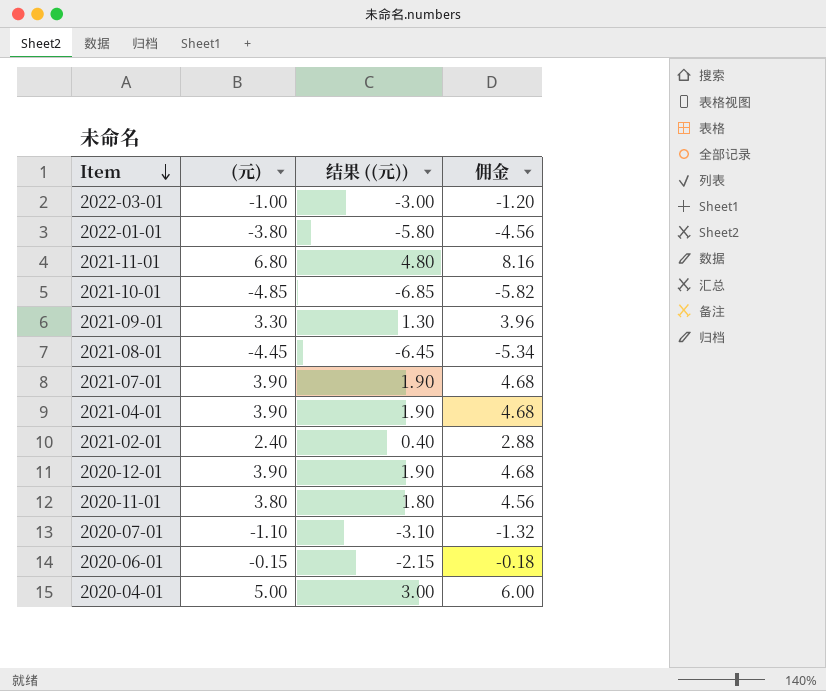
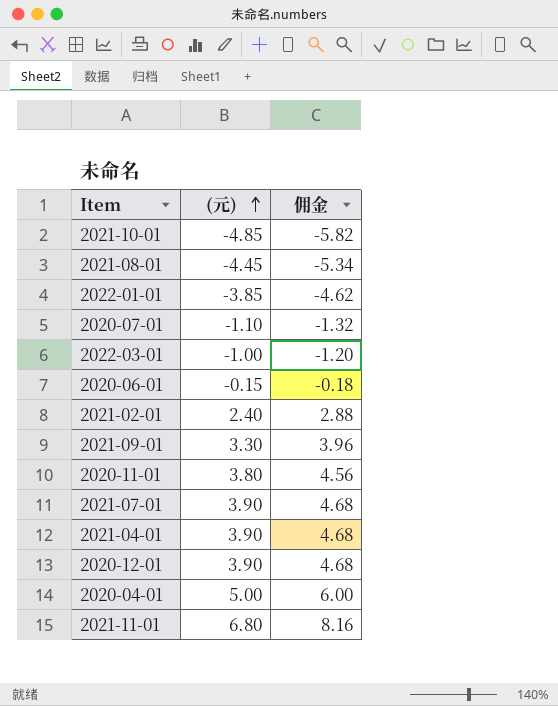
row order: Item descending -> (元) ascending
column 结果 ((元)) | formula: [(元)] - 2 -> none
2022-01-01 | (元): -3.80 -> -3.85
2022-01-01 | 佣金: -4.56 -> -4.62

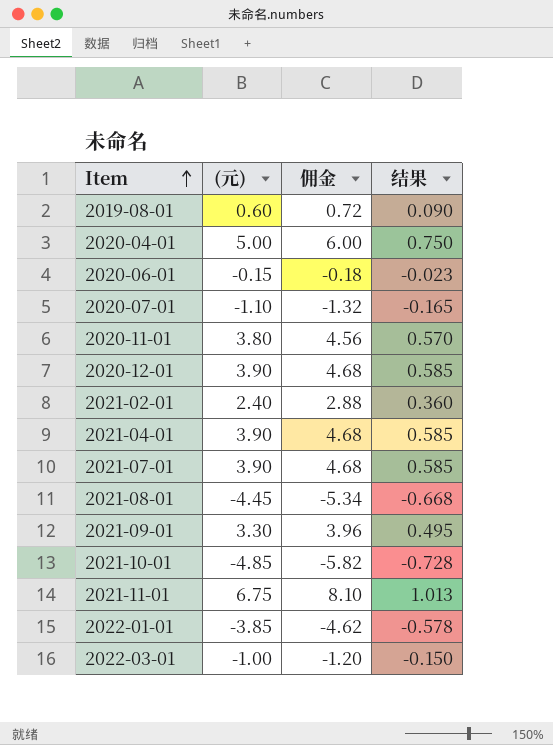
row order: (元) ascending -> Item ascending
column 结果 | formula: none -> [(元)] * 0.15
row 2019-08-01: none -> 0.60 | 0.72 | 0.090
2021-11-01 | (元): 6.80 -> 6.75
2021-11-01 | 佣金: 8.16 -> 8.10

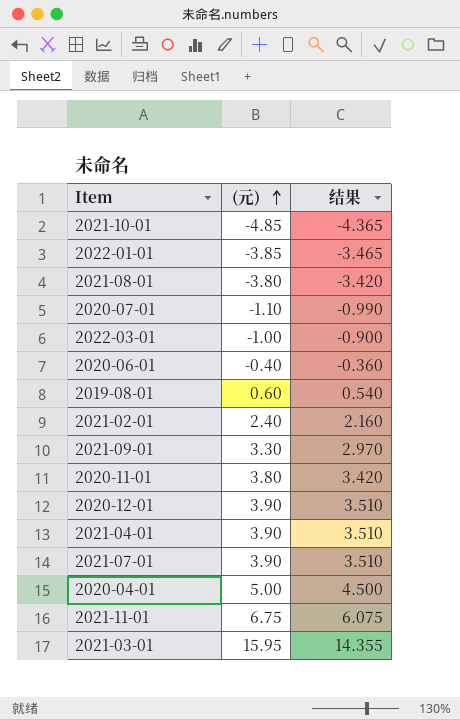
row order: Item ascending -> (元) ascending
column 佣金 | formula: [(元)] * 1.2 -> none
column 结果 | formula: [(元)] * 0.15 -> [(元)] * 0.9
2021-08-01 | (元): -4.45 -> -3.80
2020-06-01 | (元): -0.15 -> -0.40
row 2021-03-01: none -> 15.95 | 14.355

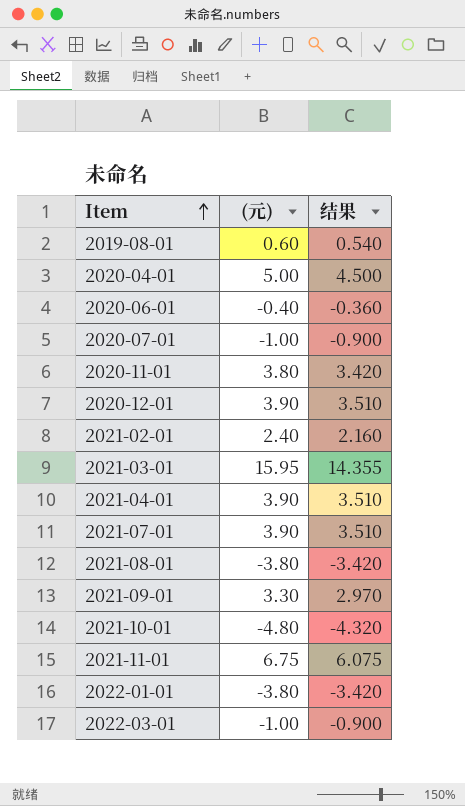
row order: (元) ascending -> Item ascending
2020-07-01 | (元): -1.10 -> -1.00
2020-07-01 | 结果: -0.990 -> -0.900
2021-10-01 | (元): -4.85 -> -4.80
2021-10-01 | 结果: -4.365 -> -4.320
2022-01-01 | (元): -3.85 -> -3.80
2022-01-01 | 结果: -3.465 -> -3.420

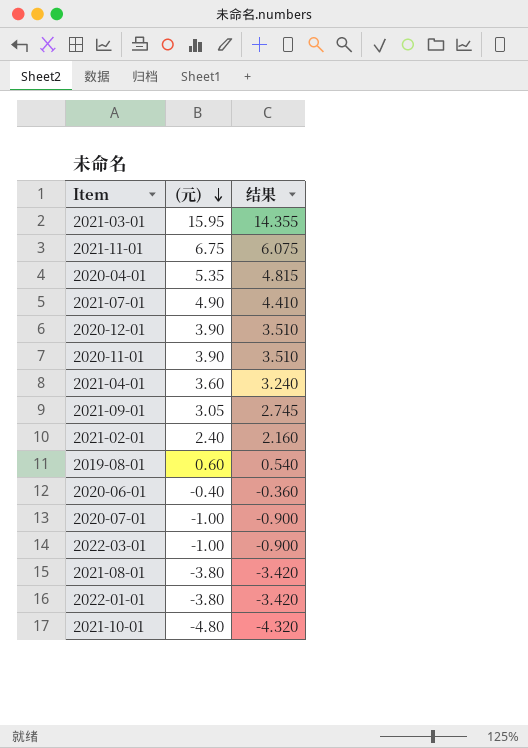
row order: Item ascending -> (元) descending
2020-04-01 | (元): 5.00 -> 5.35
2020-04-01 | 结果: 4.500 -> 4.815
2021-07-01 | (元): 3.90 -> 4.90
2021-07-01 | 结果: 3.510 -> 4.410
2020-11-01 | (元): 3.80 -> 3.90
2020-11-01 | 结果: 3.420 -> 3.510
2021-04-01 | (元): 3.90 -> 3.60
2021-04-01 | 结果: 3.510 -> 3.240
2021-09-01 | (元): 3.30 -> 3.05
2021-09-01 | 结果: 2.970 -> 2.745

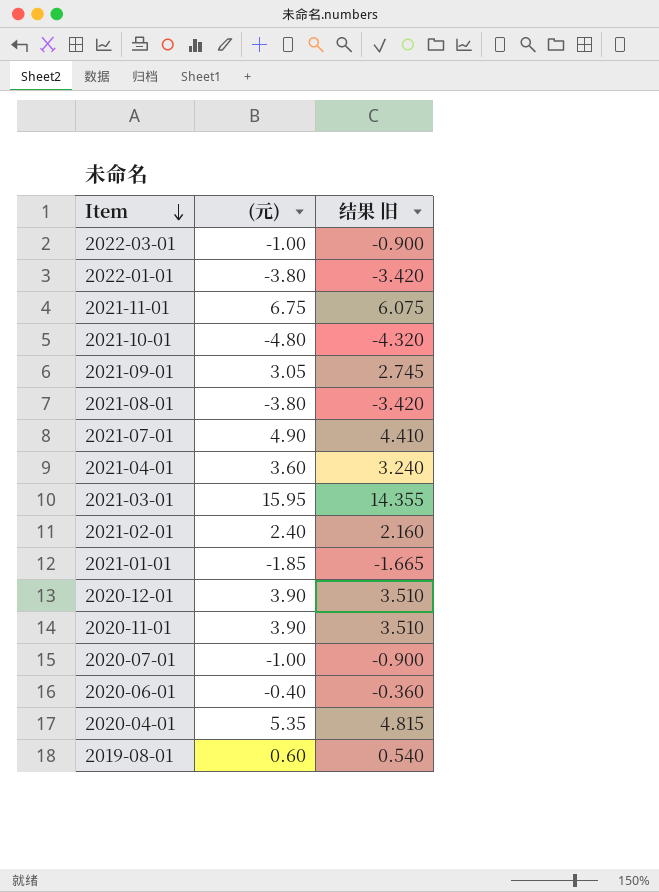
row order: (元) descending -> Item descending
column name: 结果 -> 结果 旧
row 2021-01-01: none -> -1.85 | -1.665

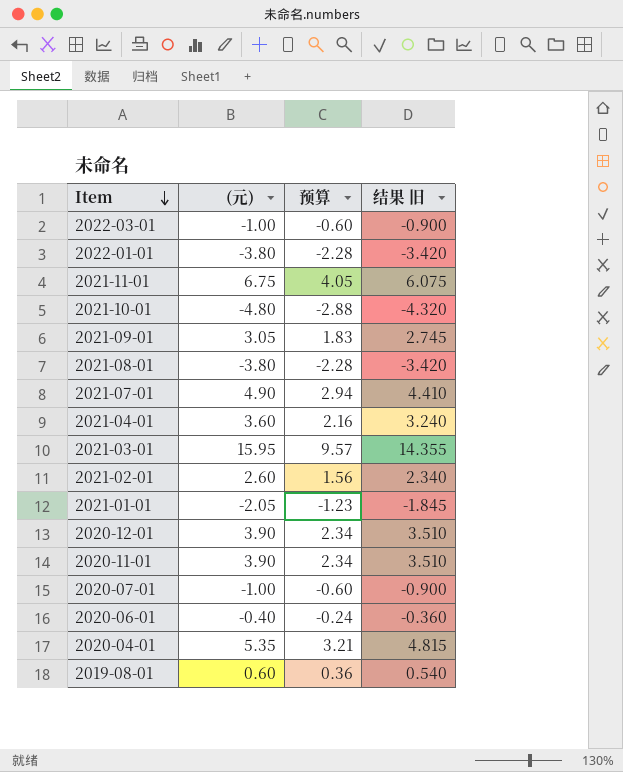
column 预算 | formula: none -> [(元)] * 0.6
2021-02-01 | (元): 2.40 -> 2.60
2021-02-01 | 结果 旧: 2.160 -> 2.340
2021-01-01 | (元): -1.85 -> -2.05
2021-01-01 | 结果 旧: -1.665 -> -1.845

